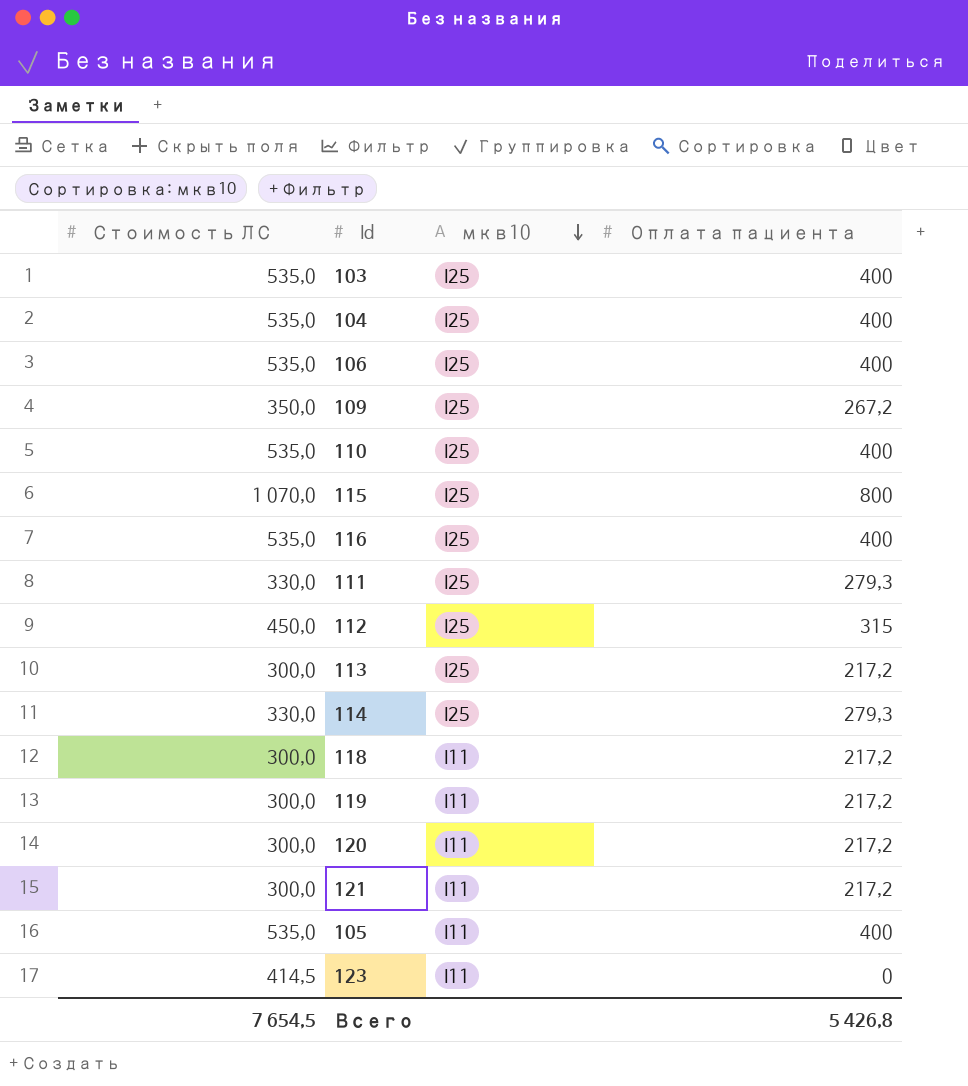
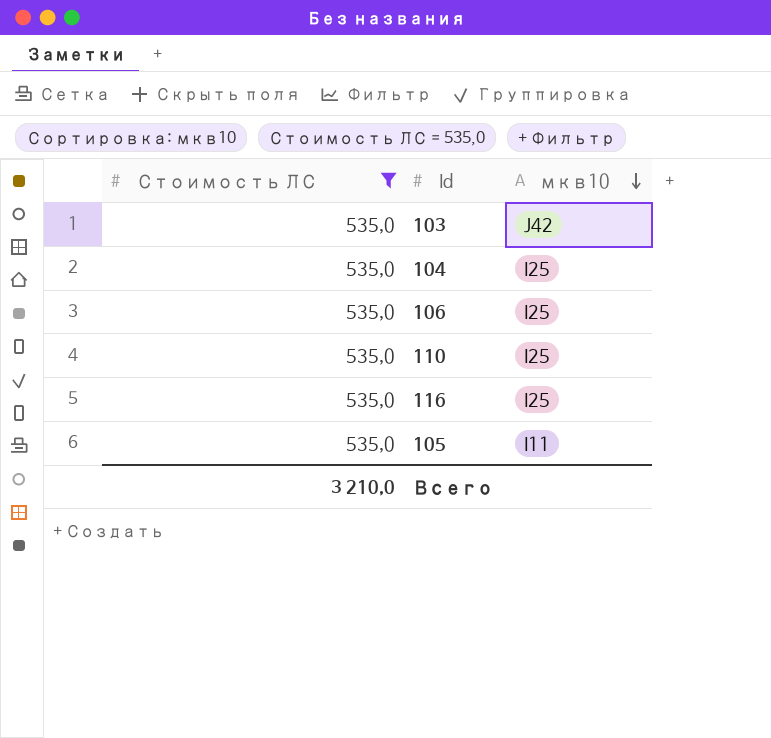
filter: none -> Стоимость ЛС = 535,0
column Оплата пациента | position: 4 -> none
103 | мкв10: I25 -> J42
Всего | Стоимость ЛС: 7 654,5 -> 3 210,0

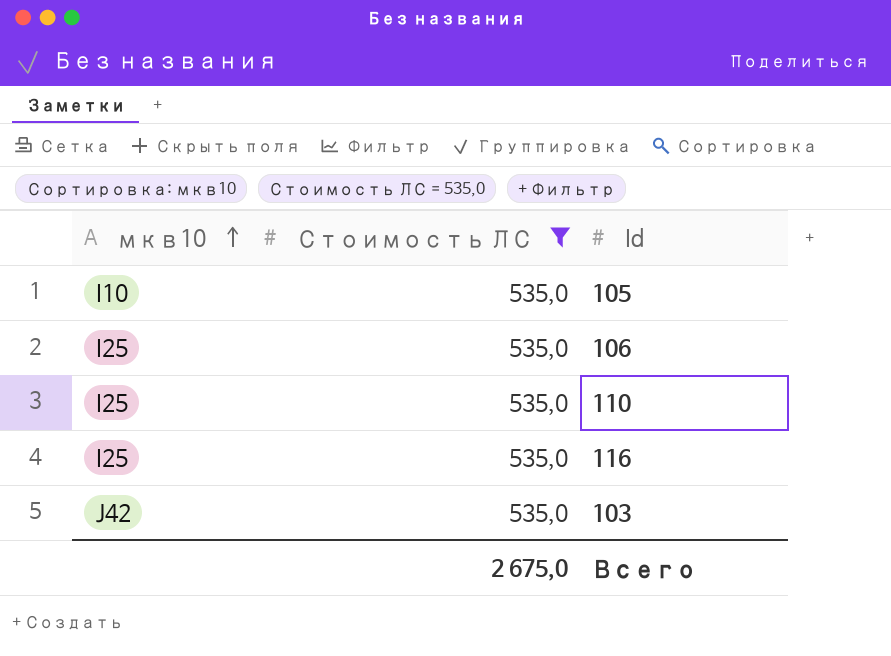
row order: мкв10 descending -> мкв10 ascending
column мкв10 | position: 3 -> 1
row 104: 535,0 | I25 -> none
105 | мкв10: I11 -> I10
Всего | Стоимость ЛС: 3 210,0 -> 2 675,0

